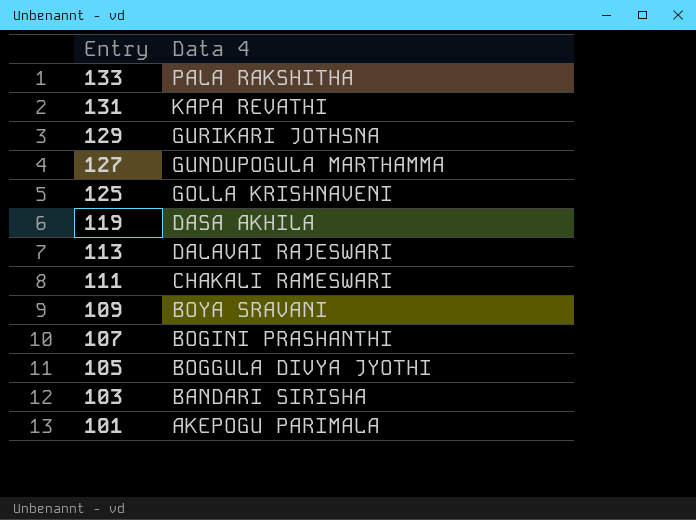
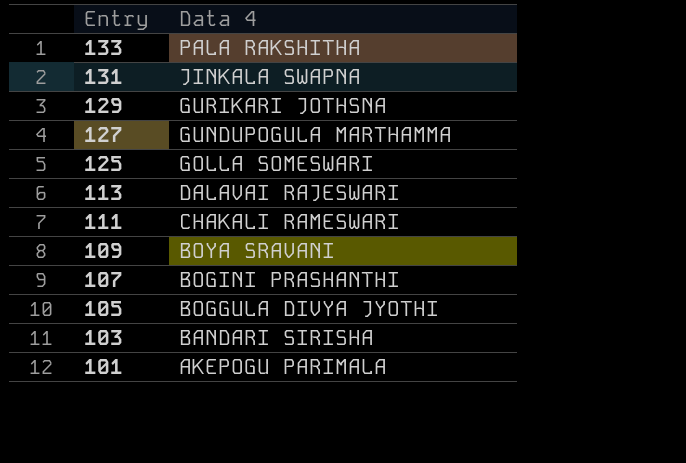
row 119: DASA AKHILA -> none
131 | Data 4: KAPA REVATHI -> JINKALA SWAPNA
125 | Data 4: GOLLA KRISHNAVENI -> GOLLA SOMESWARI

